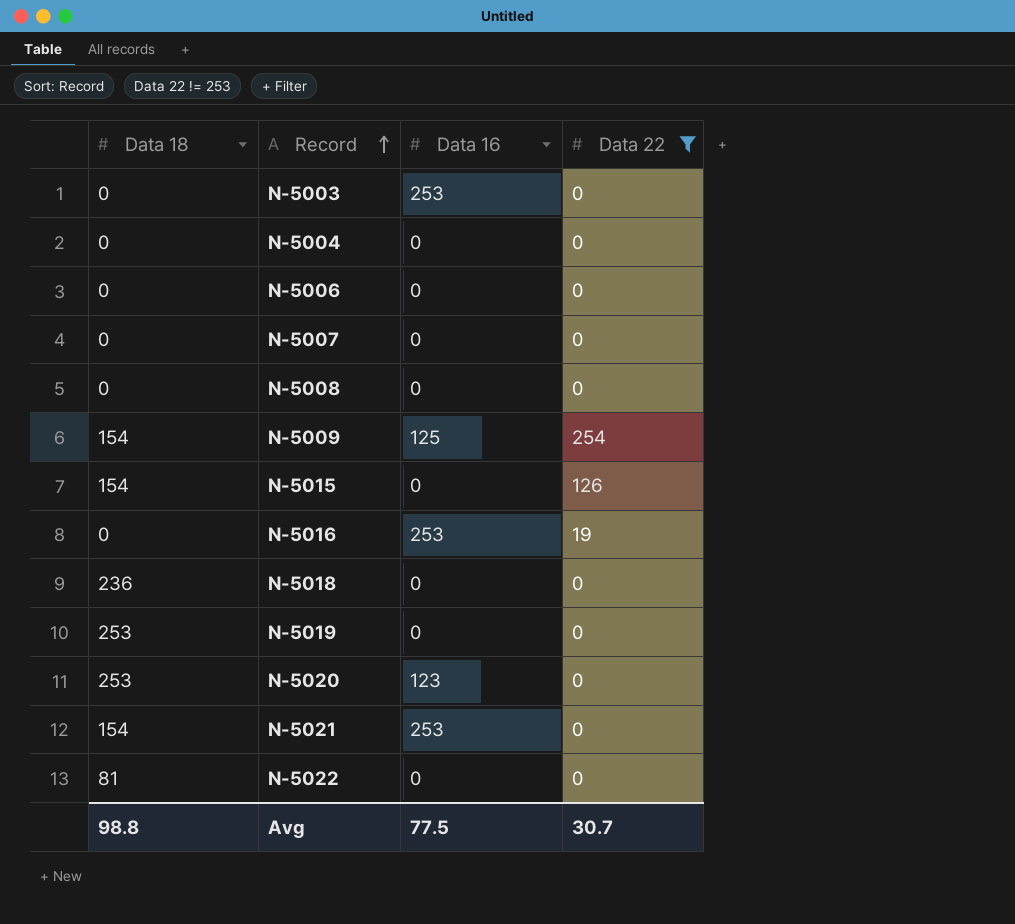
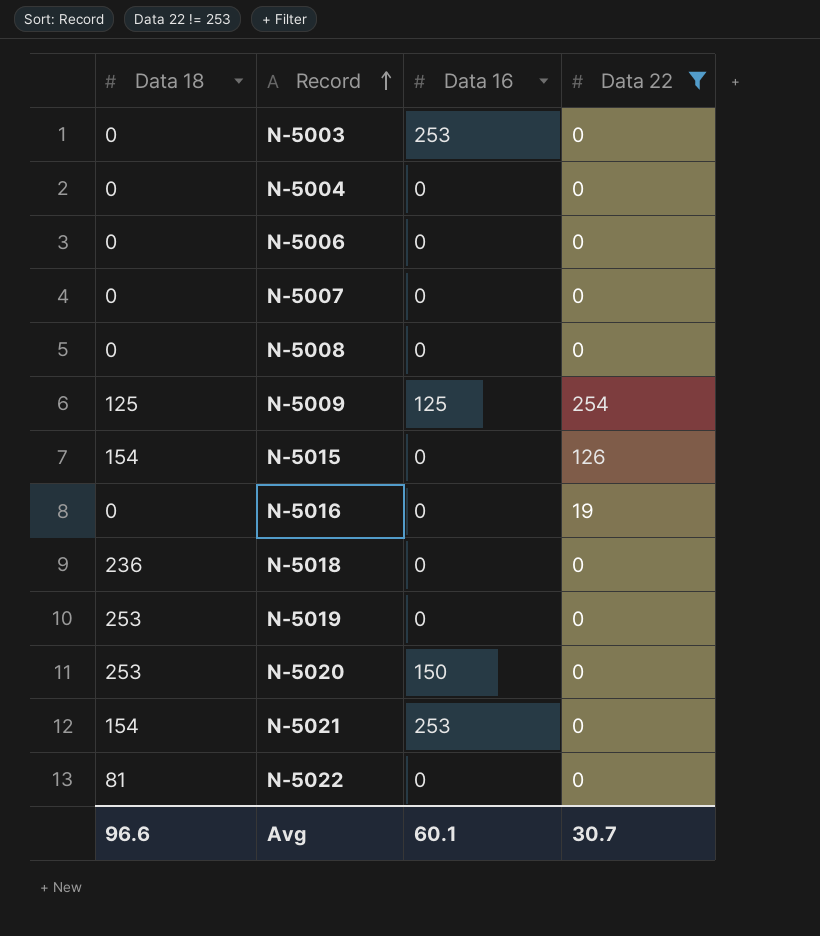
N-5009 | Data 18: 154 -> 125
N-5016 | Data 16: 253 -> 0
N-5020 | Data 16: 123 -> 150
Avg | Data 18: 98.8 -> 96.6
Avg | Data 16: 77.5 -> 60.1

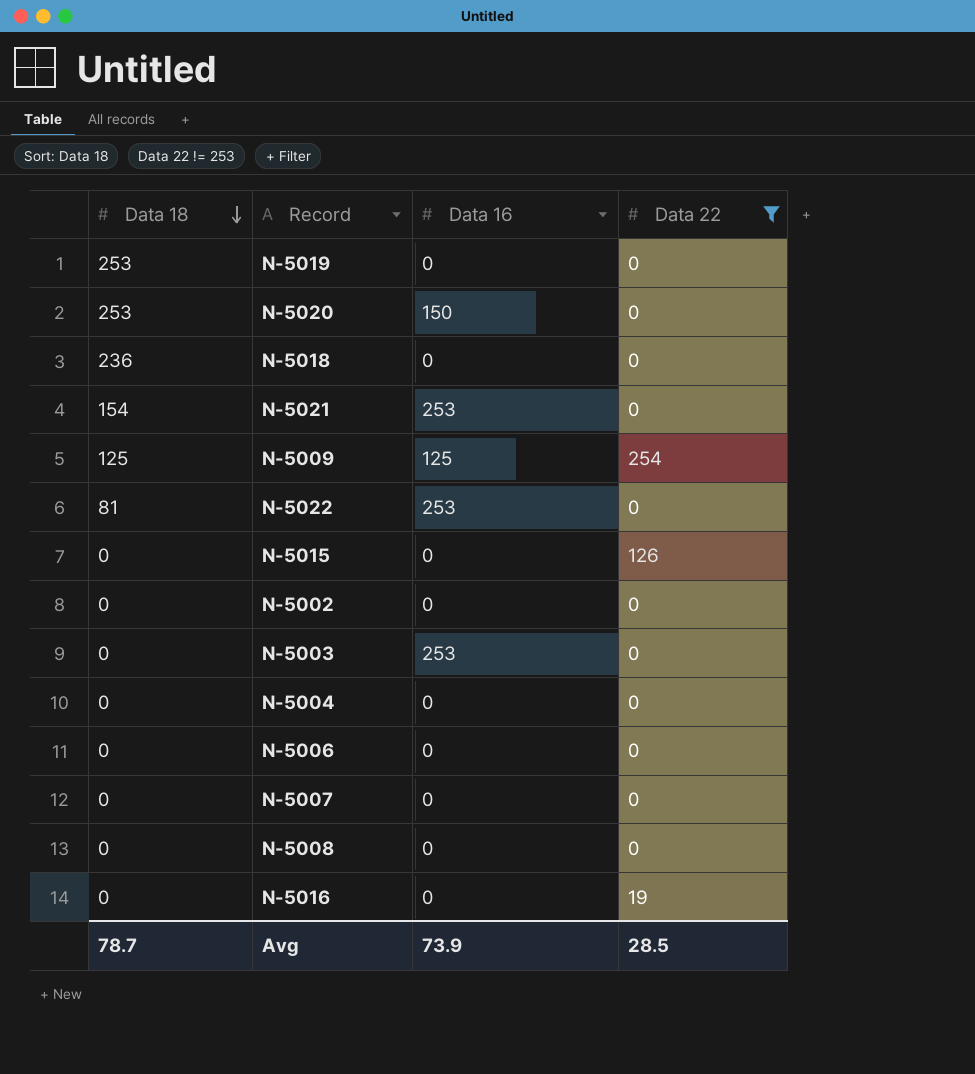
row order: Record ascending -> Data 18 descending
N-5022 | Data 16: 0 -> 253
N-5015 | Data 18: 154 -> 0
row N-5002: none -> 0 | 0 | 0
Avg | Data 18: 96.6 -> 78.7
Avg | Data 16: 60.1 -> 73.9
Avg | Data 22: 30.7 -> 28.5

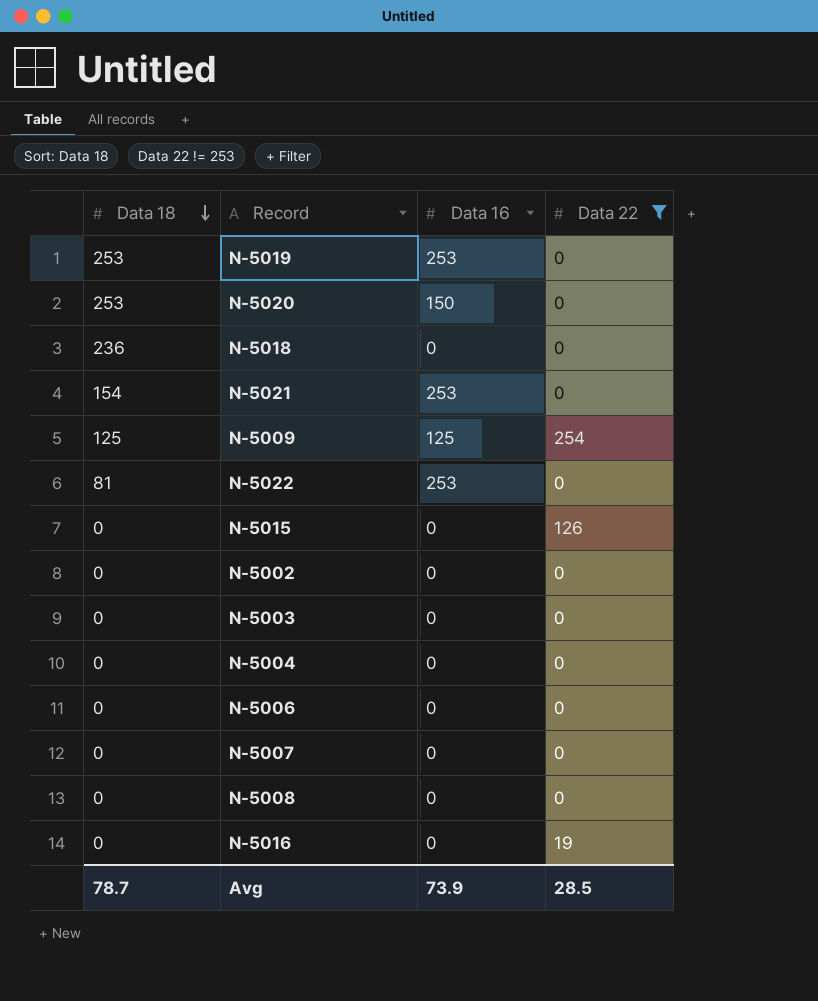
N-5019 | Data 16: 0 -> 253
N-5003 | Data 16: 253 -> 0

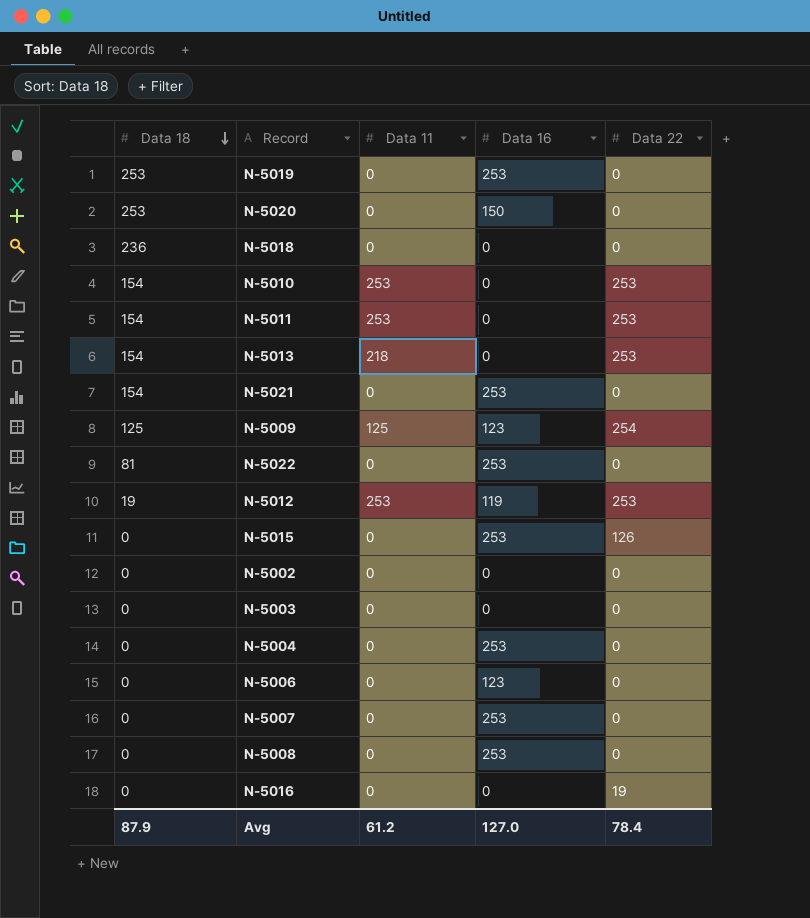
filter: Data 22 != 253 -> none
column Data 11 | position: none -> 3
N-5009 | Data 16: 125 -> 123
N-5015 | Data 16: 0 -> 253
N-5004 | Data 16: 0 -> 253
N-5006 | Data 16: 0 -> 123
N-5007 | Data 16: 0 -> 253
N-5008 | Data 16: 0 -> 253
Avg | Data 18: 78.7 -> 87.9
Avg | Data 16: 73.9 -> 127.0
Avg | Data 22: 28.5 -> 78.4

